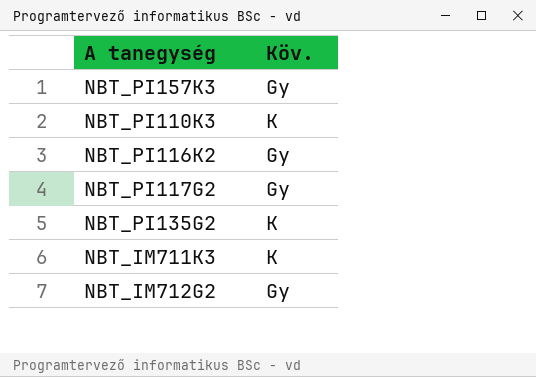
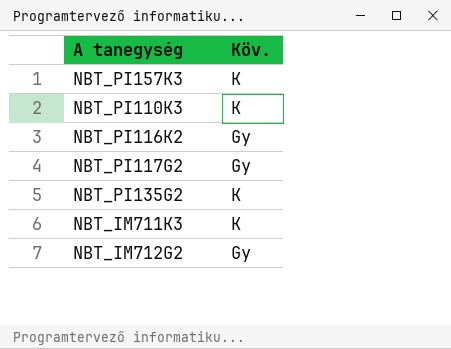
NBT_PI157K3 | Köv.: Gy -> K

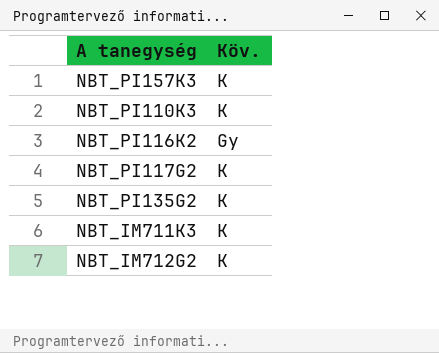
NBT_PI117G2 | Köv.: Gy -> K
NBT_IM712G2 | Köv.: Gy -> K

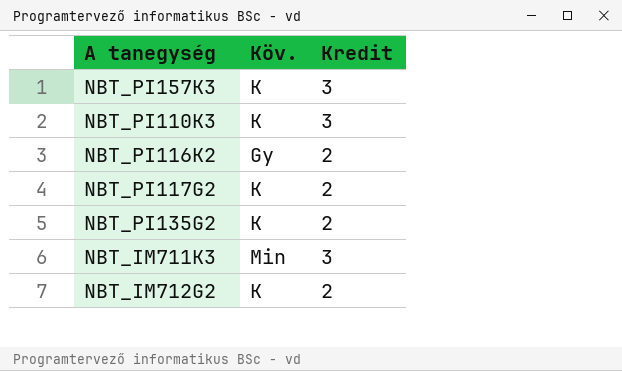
column Kredit | position: none -> 3
NBT_IM711K3 | Köv.: K -> Min

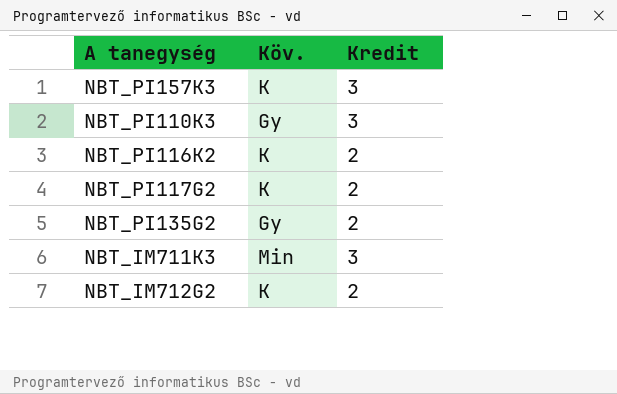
NBT_PI110K3 | Köv.: K -> Gy
NBT_PI116K2 | Köv.: Gy -> K
NBT_PI135G2 | Köv.: K -> Gy

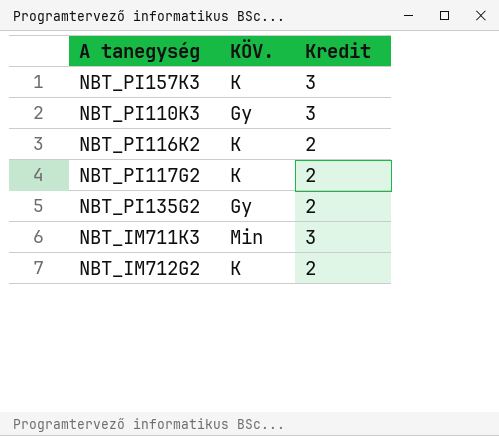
column name: Köv. -> KÖV.

